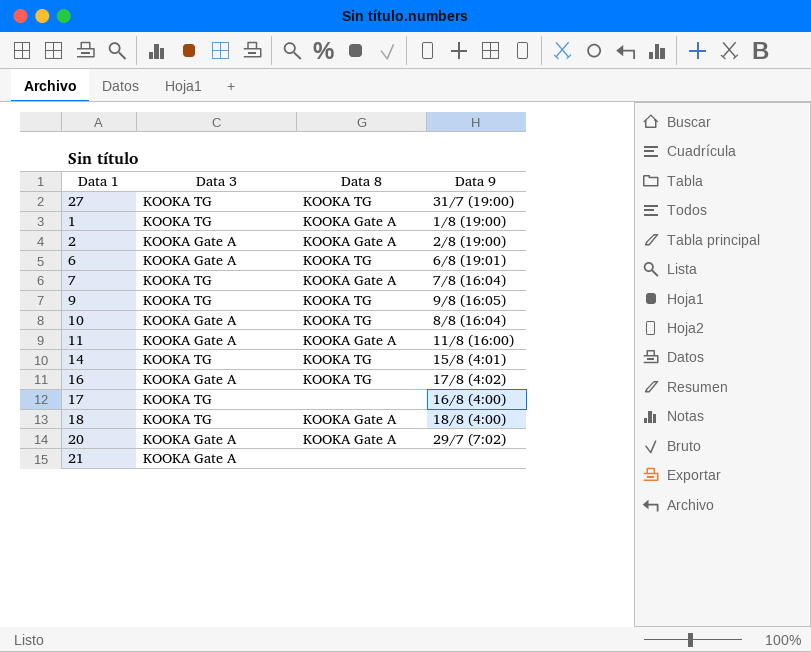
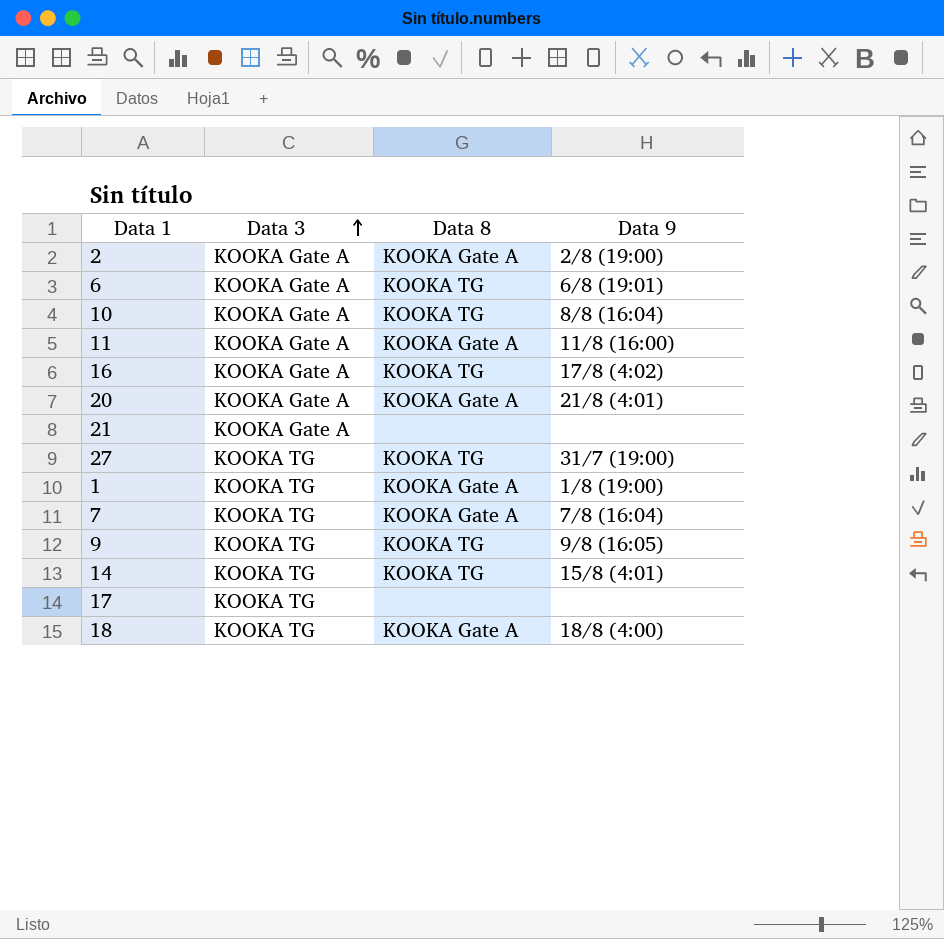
row order: none -> Data 3 ascending
20 | Data 9: 29/7 (7:02) -> 21/8 (4:01)
17 | Data 9: 16/8 (4:00) -> none

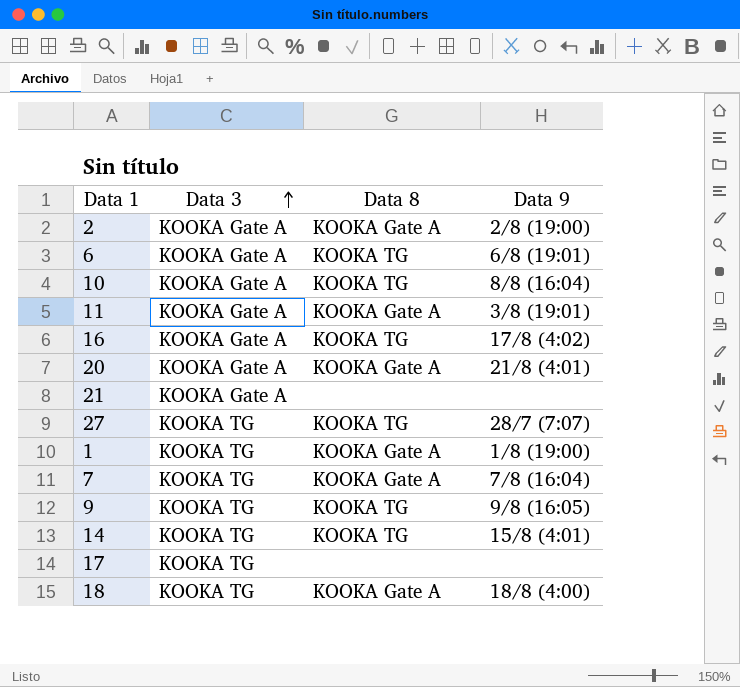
11 | Data 9: 11/8 (16:00) -> 3/8 (19:01)
27 | Data 9: 31/7 (19:00) -> 28/7 (7:07)

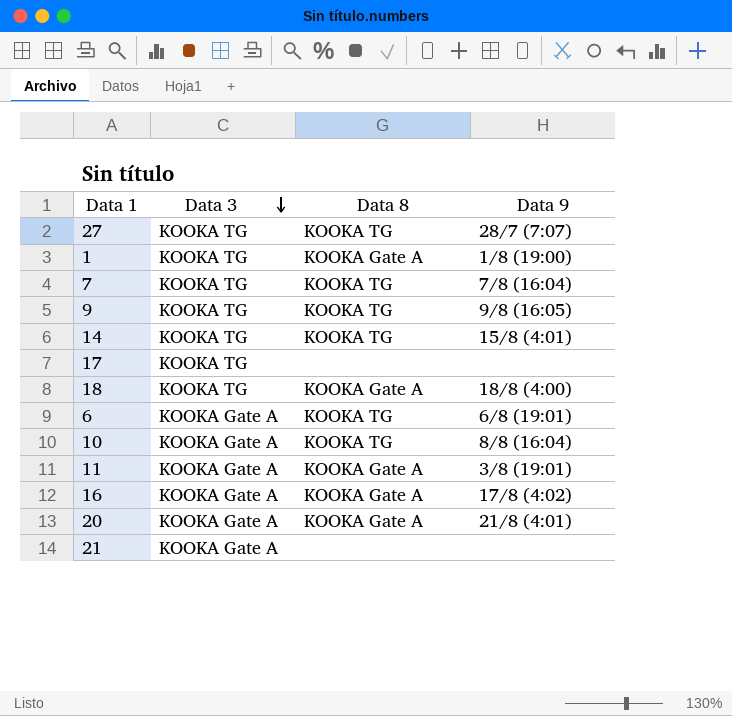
row order: Data 3 ascending -> Data 3 descending
row 2: KOOKA Gate A | KOOKA Gate A | 2/8 (19:00) -> none
7 | Data 8: KOOKA Gate A -> KOOKA TG
16 | Data 8: KOOKA TG -> KOOKA Gate A

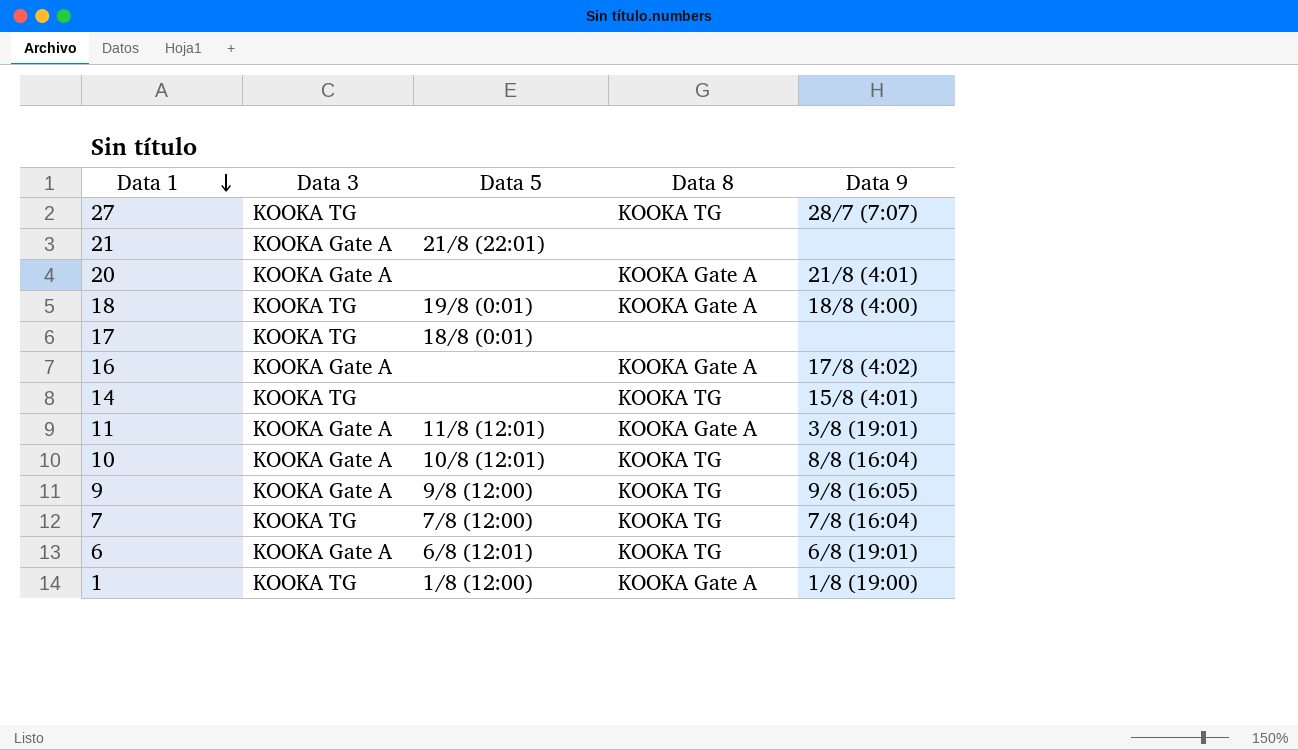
row order: Data 3 descending -> Data 1 descending
column Data 5 | position: none -> 3
9 | Data 3: KOOKA TG -> KOOKA Gate A

